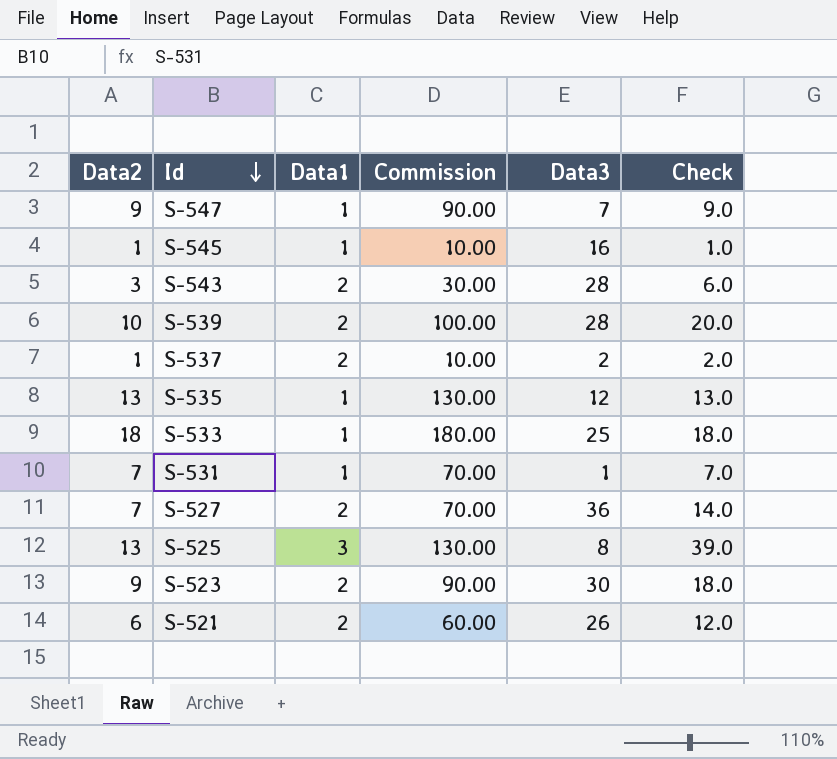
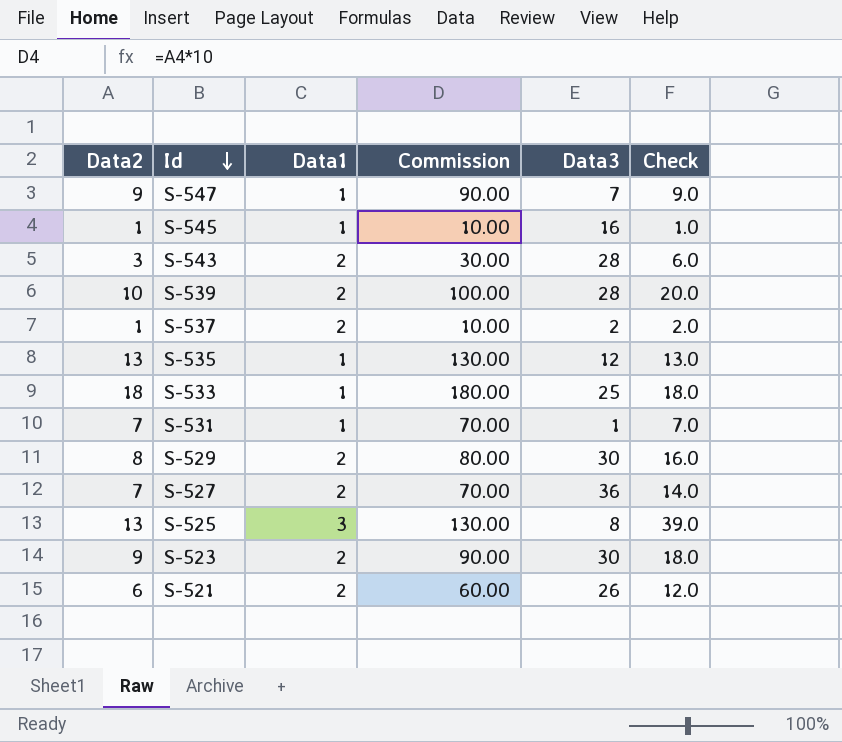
row S-529: none -> 8 | 2 | 80.00 | 30 | 16.0

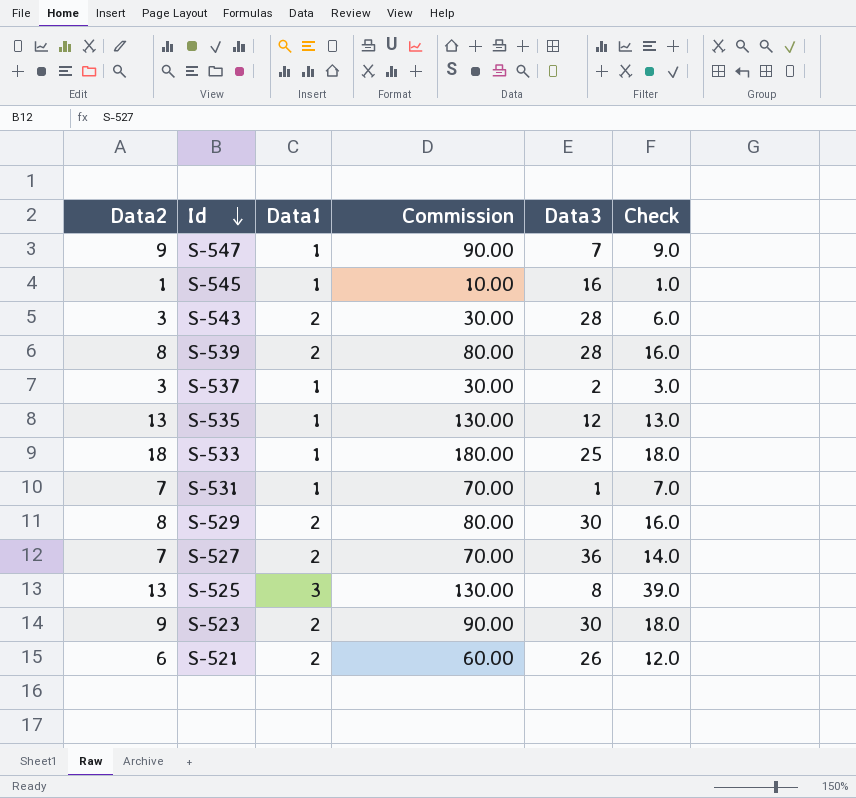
S-539 | Data2: 10 -> 8
S-539 | Commission: 100.00 -> 80.00
S-539 | Check: 20.0 -> 16.0
S-537 | Data2: 1 -> 3
S-537 | Data1: 2 -> 1
S-537 | Commission: 10.00 -> 30.00
S-537 | Check: 2.0 -> 3.0

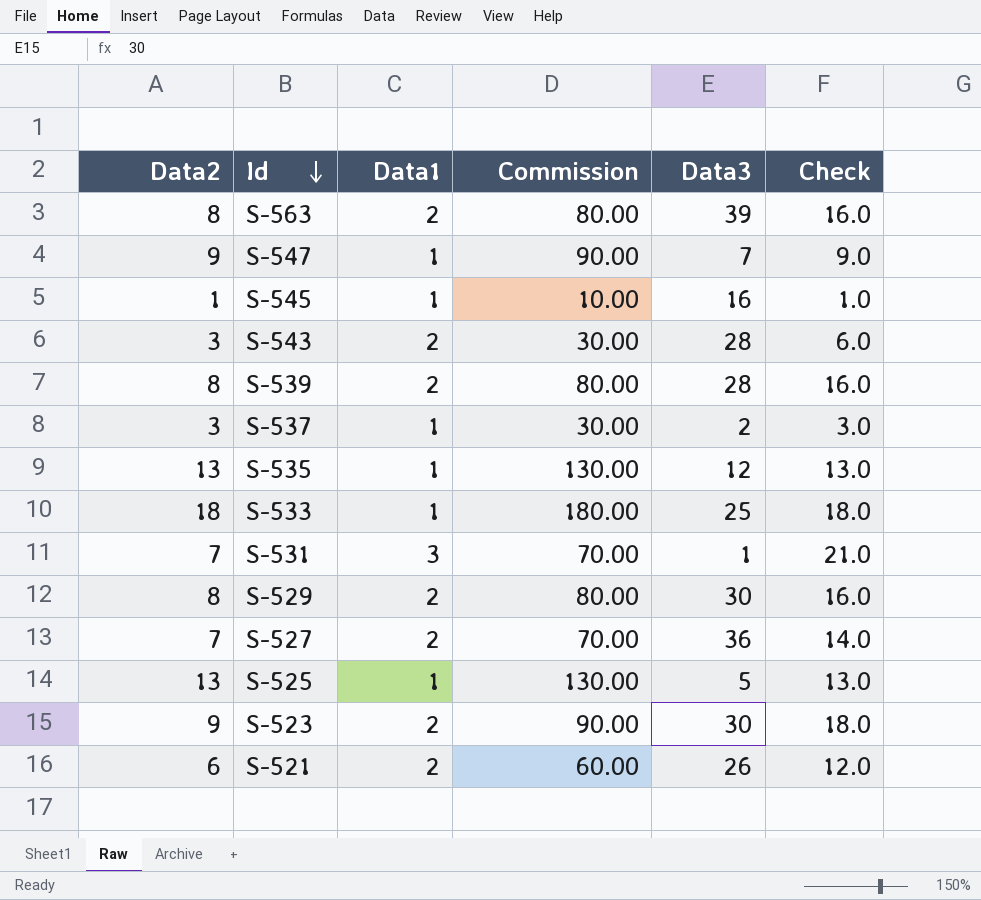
row S-563: none -> 8 | 2 | 80.00 | 39 | 16.0
S-531 | Data1: 1 -> 3
S-531 | Check: 7.0 -> 21.0
S-525 | Data1: 3 -> 1
S-525 | Data3: 8 -> 5
S-525 | Check: 39.0 -> 13.0

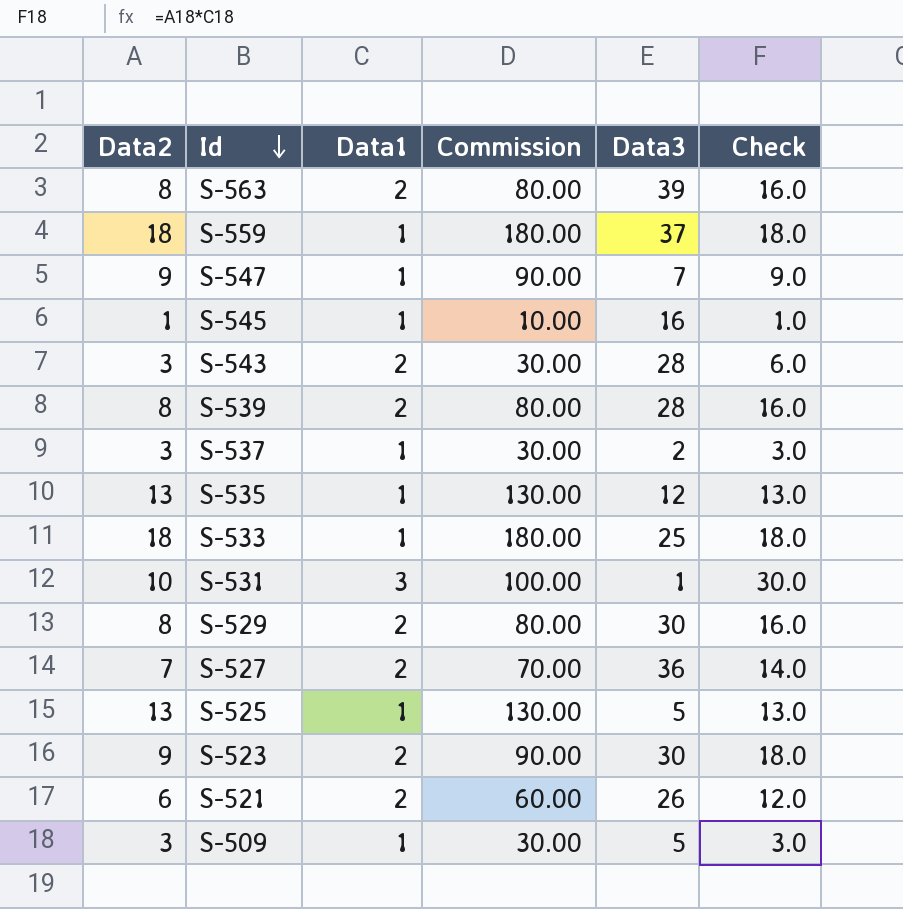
row S-559: none -> 18 | 1 | 180.00 | 37 | 18.0
S-531 | Data2: 7 -> 10
S-531 | Commission: 70.00 -> 100.00
S-531 | Check: 21.0 -> 30.0
row S-509: none -> 3 | 1 | 30.00 | 5 | 3.0

